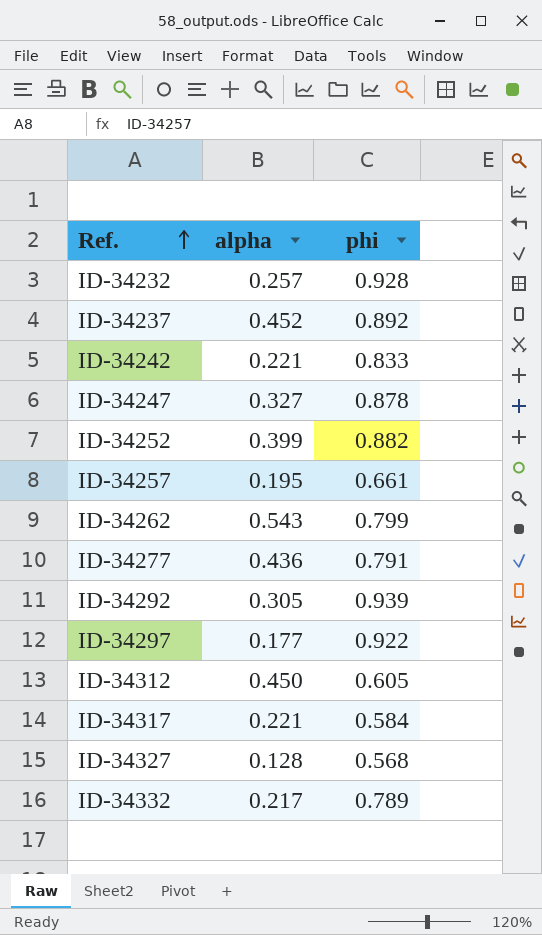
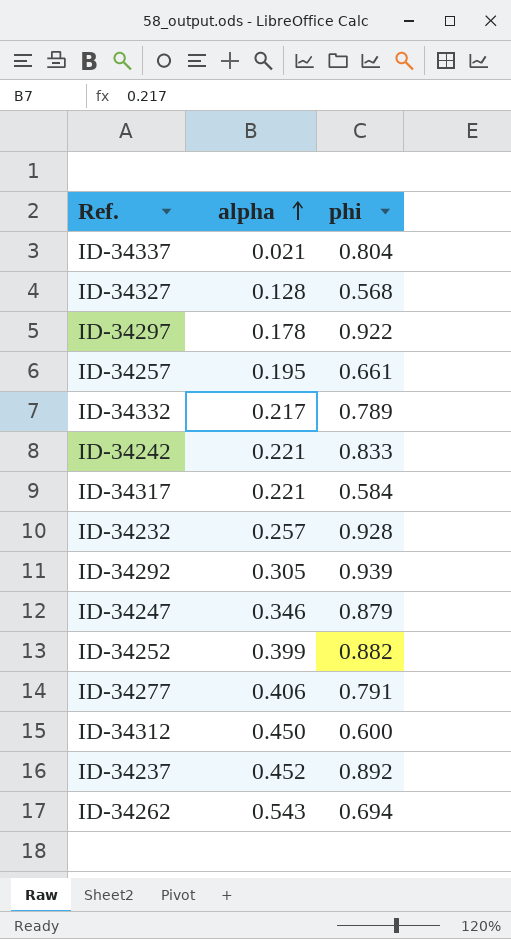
row order: Ref. ascending -> alpha ascending
row ID-34337: none -> 0.021 | 0.804
ID-34297 | alpha: 0.177 -> 0.178
ID-34247 | alpha: 0.327 -> 0.346
ID-34247 | phi: 0.878 -> 0.879
ID-34277 | alpha: 0.436 -> 0.406
ID-34312 | phi: 0.605 -> 0.600
ID-34262 | phi: 0.799 -> 0.694

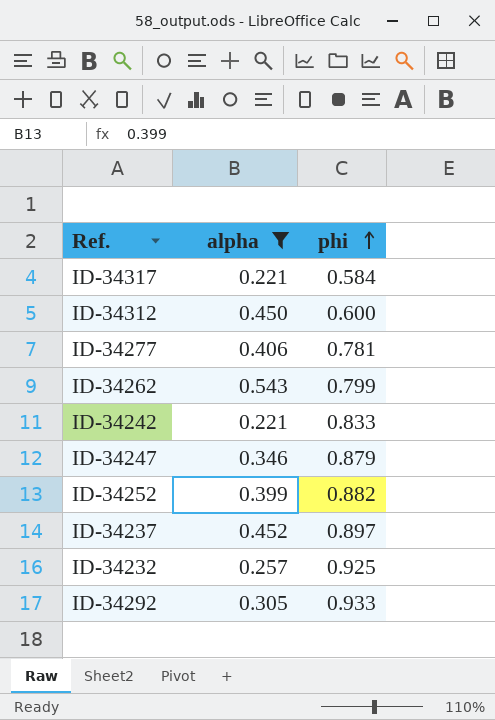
filter: none -> alpha >= 0.221
row order: alpha ascending -> phi ascending
ID-34277 | phi: 0.791 -> 0.781
ID-34262 | phi: 0.694 -> 0.799
ID-34237 | phi: 0.892 -> 0.897
ID-34232 | phi: 0.928 -> 0.925
ID-34292 | phi: 0.939 -> 0.933

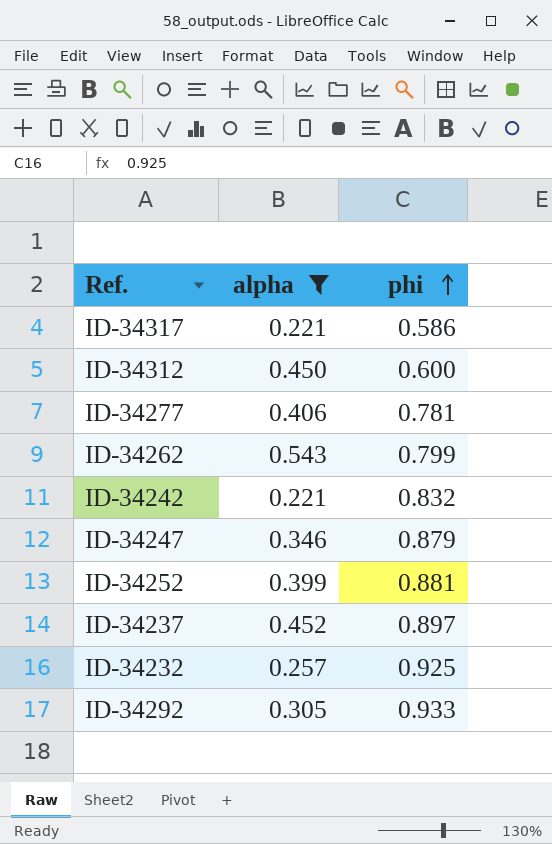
ID-34317 | phi: 0.584 -> 0.586
ID-34242 | phi: 0.833 -> 0.832
ID-34252 | phi: 0.882 -> 0.881

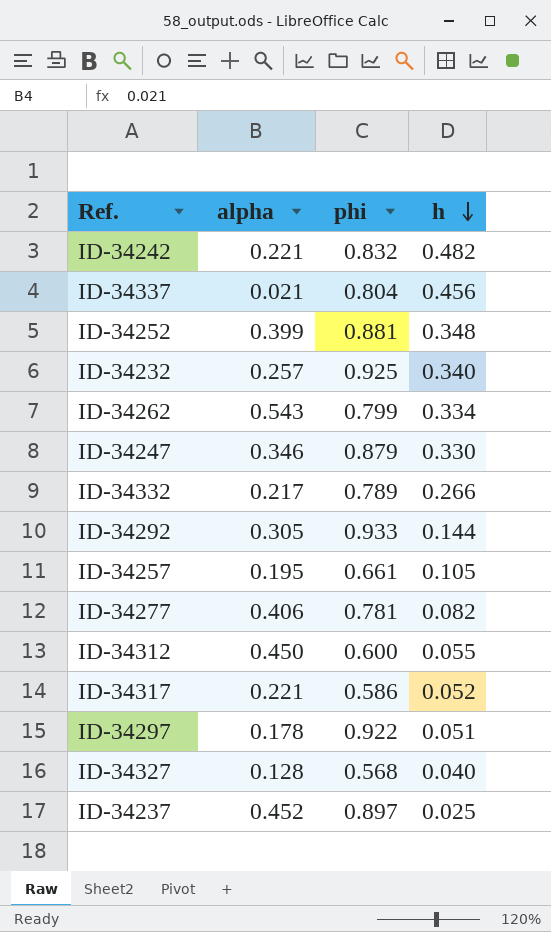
filter: alpha >= 0.221 -> none
row order: phi ascending -> h descending
column h | position: none -> 4

